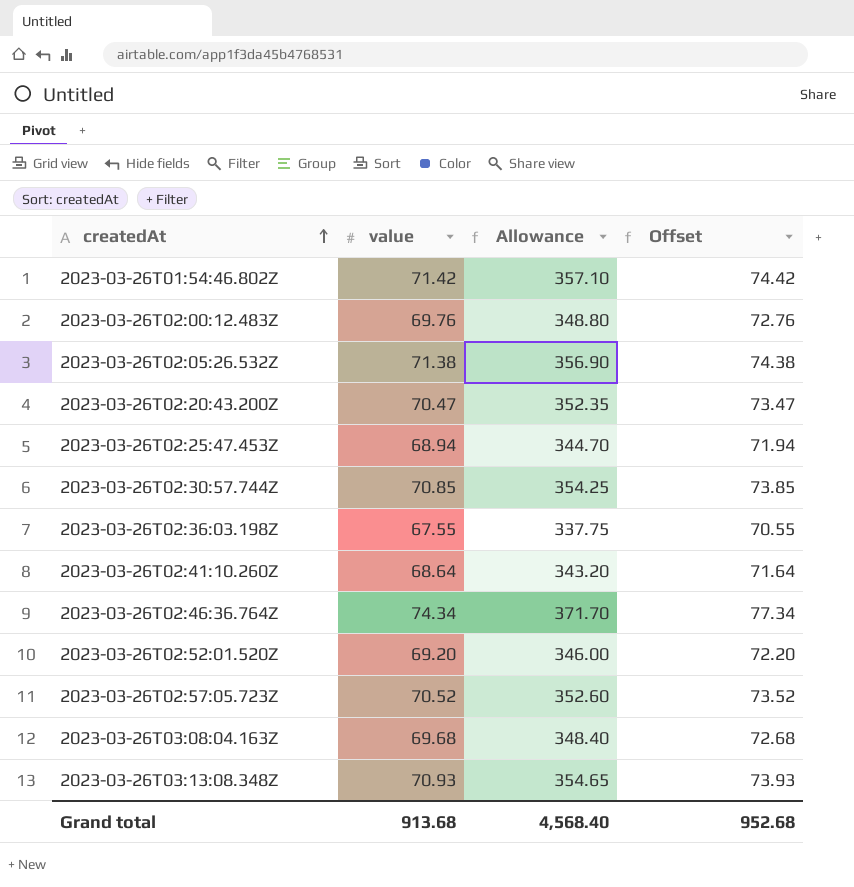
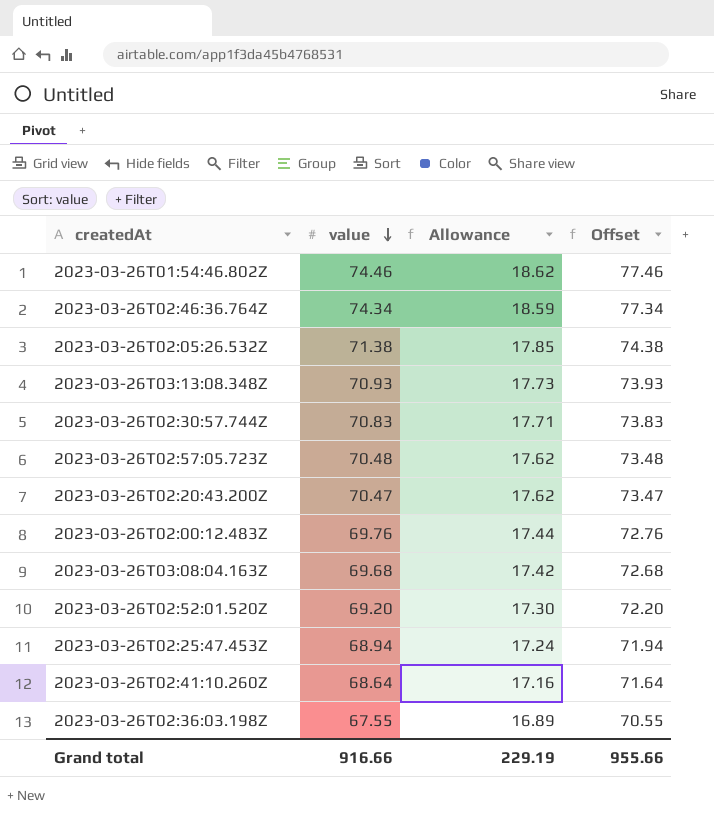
row order: createdAt ascending -> value descending
column Allowance | formula: [value] * 5 -> [value] * 0.25
2023-03-26T01:54:46.802Z | value: 71.42 -> 74.46
2023-03-26T01:54:46.802Z | Offset: 74.42 -> 77.46
2023-03-26T02:30:57.744Z | value: 70.85 -> 70.83
2023-03-26T02:30:57.744Z | Offset: 73.85 -> 73.83
2023-03-26T02:57:05.723Z | value: 70.52 -> 70.48
2023-03-26T02:57:05.723Z | Offset: 73.52 -> 73.48
Grand total | value: 913.68 -> 916.66
Grand total | Allowance: 4,568.40 -> 229.19
Grand total | Offset: 952.68 -> 955.66

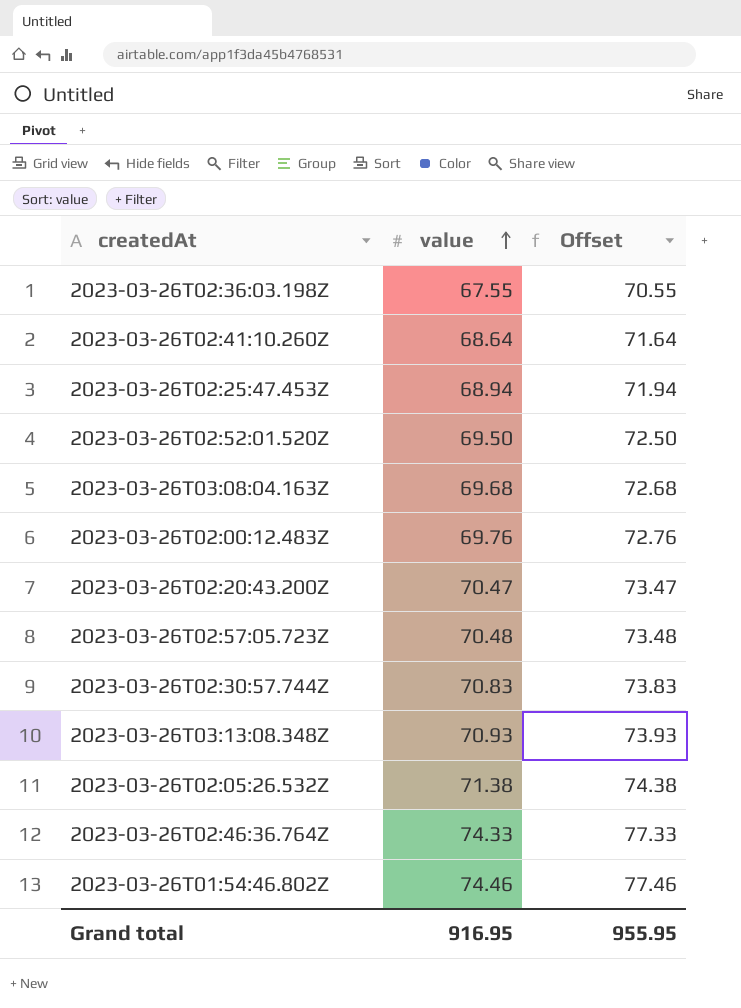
row order: value descending -> value ascending
column Allowance | formula: [value] * 0.25 -> none
2023-03-26T02:52:01.520Z | value: 69.20 -> 69.50
2023-03-26T02:52:01.520Z | Offset: 72.20 -> 72.50
2023-03-26T02:46:36.764Z | value: 74.34 -> 74.33
2023-03-26T02:46:36.764Z | Offset: 77.34 -> 77.33
Grand total | value: 916.66 -> 916.95
Grand total | Offset: 955.66 -> 955.95

